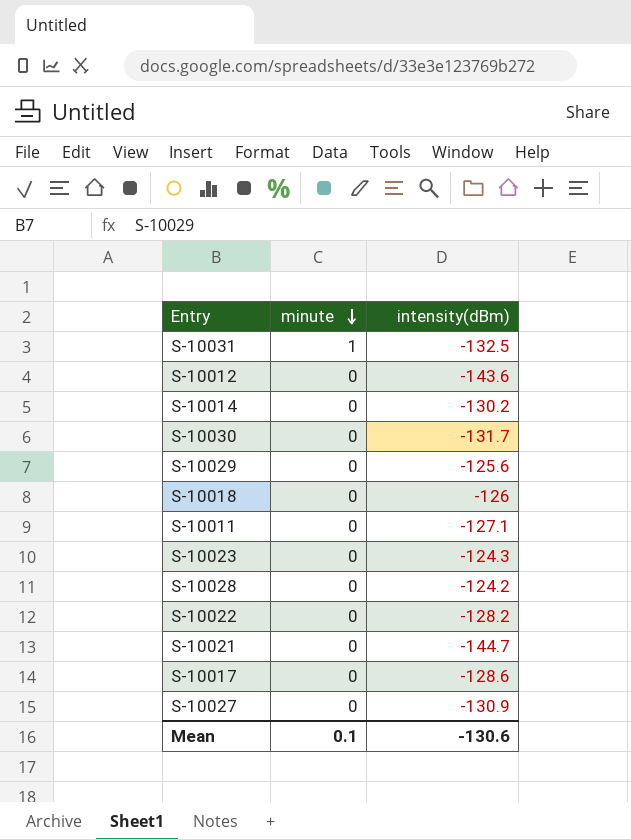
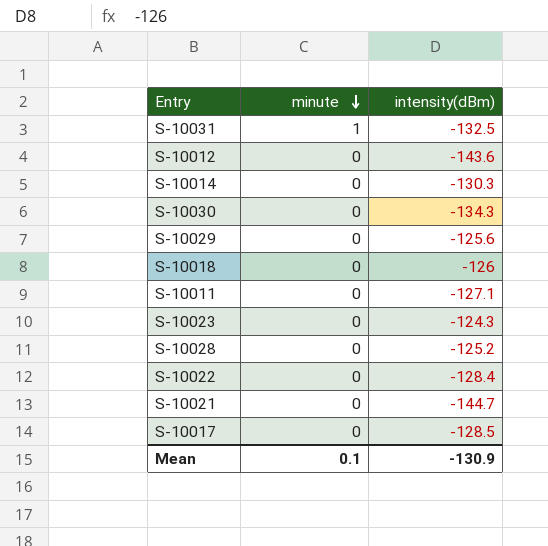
row S-10027: 0 | -130.9 -> none
S-10014 | intensity(dBm): -130.2 -> -130.3
S-10030 | intensity(dBm): -131.7 -> -134.3
S-10028 | intensity(dBm): -124.2 -> -125.2
S-10022 | intensity(dBm): -128.2 -> -128.4
S-10017 | intensity(dBm): -128.6 -> -128.5
Mean | intensity(dBm): -130.6 -> -130.9

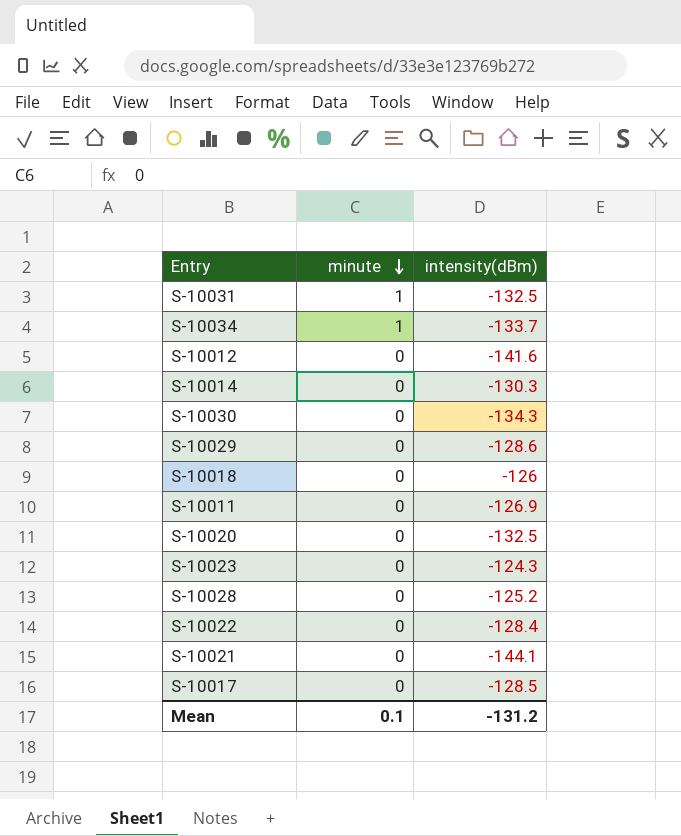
row S-10034: none -> 1 | -133.7
S-10012 | intensity(dBm): -143.6 -> -141.6
S-10029 | intensity(dBm): -125.6 -> -128.6
S-10011 | intensity(dBm): -127.1 -> -126.9
row S-10020: none -> 0 | -132.5
S-10021 | intensity(dBm): -144.7 -> -144.1
Mean | intensity(dBm): -130.9 -> -131.2

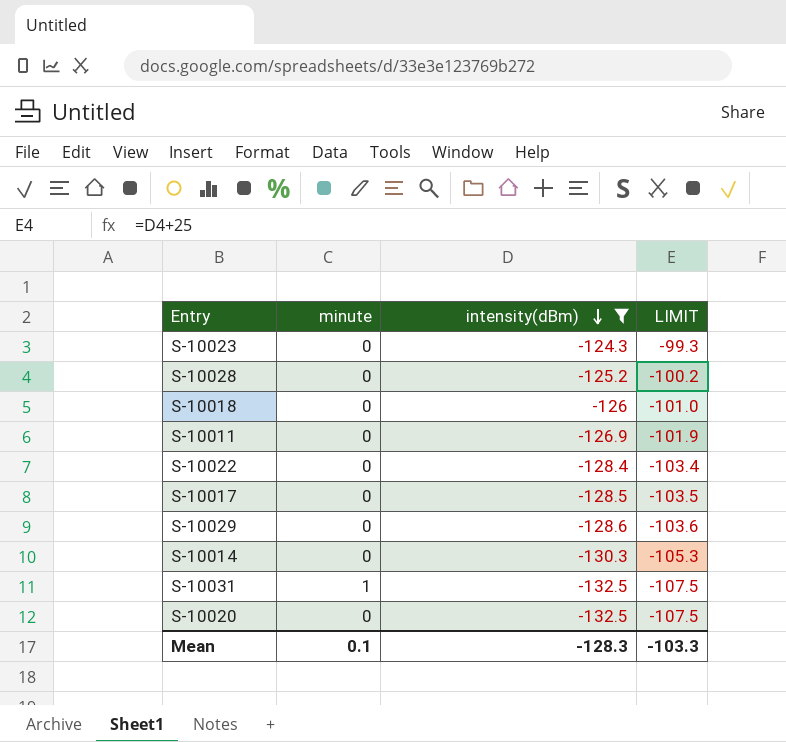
filter: none -> intensity(dBm) >= -132.5
row order: minute descending -> intensity(dBm) descending
column LIMIT | formula: none -> [intensity(dBm)] + 25
Mean | intensity(dBm): -131.2 -> -128.3

